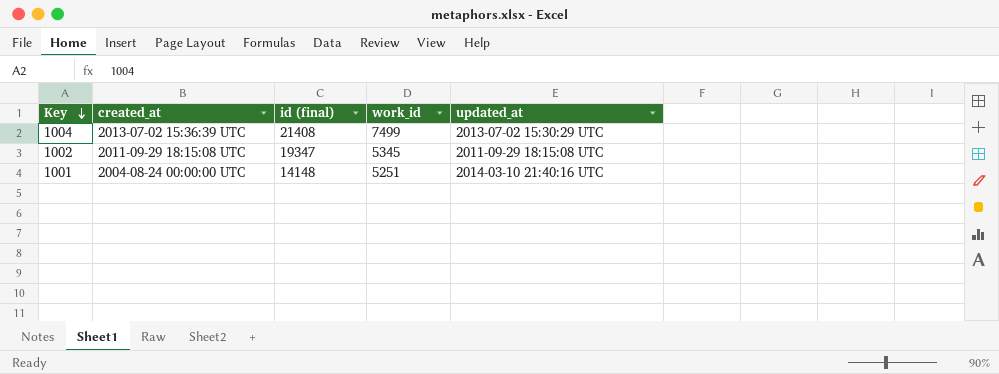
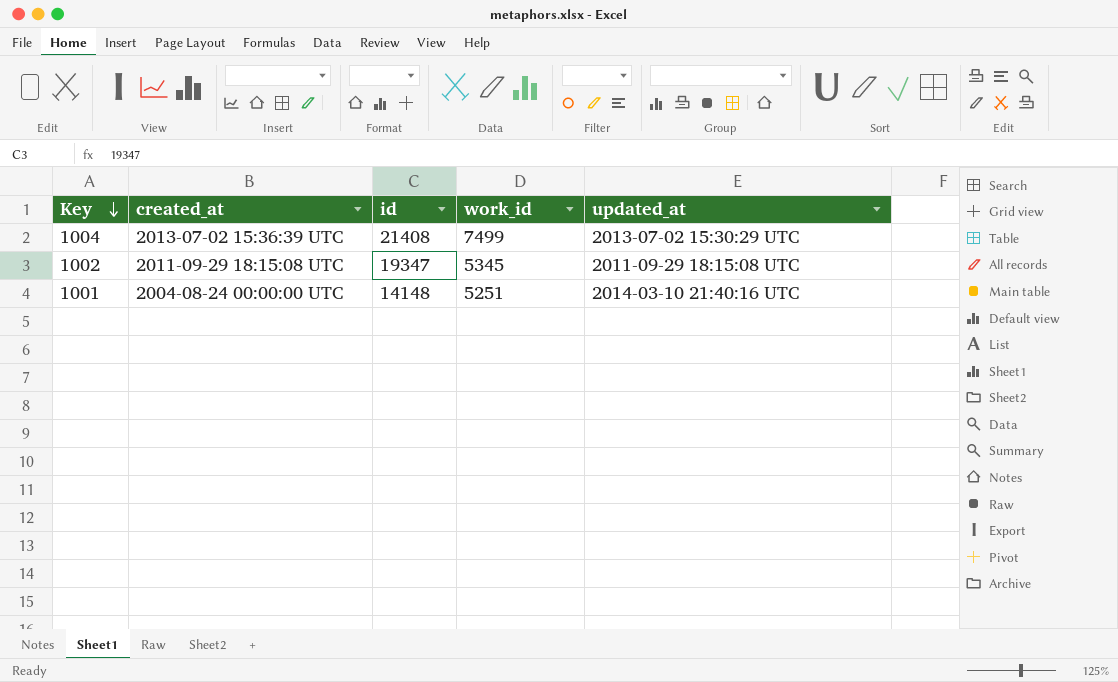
column name: id (final) -> id

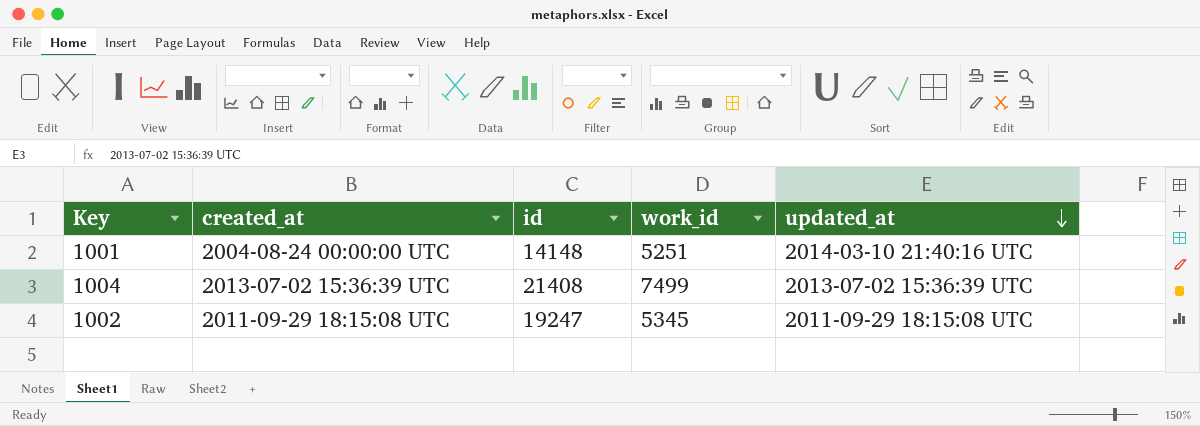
row order: Key descending -> updated_at descending
1004 | updated_at: 2013-07-02 15:30:29 UTC -> 2013-07-02 15:36:39 UTC
1002 | id: 19347 -> 19247

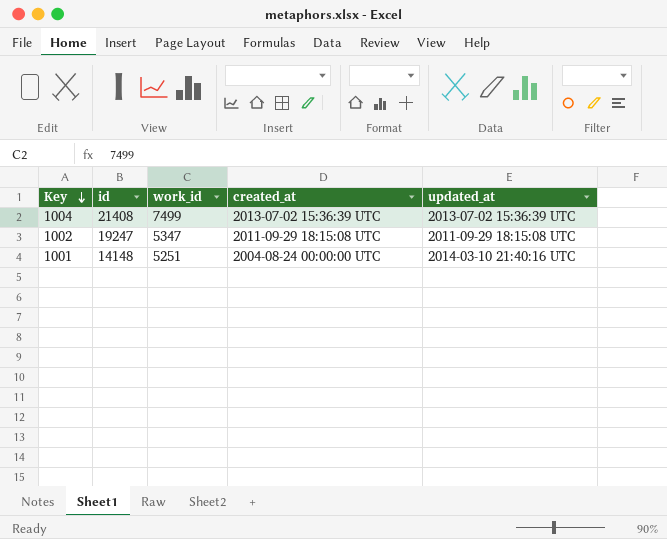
row order: updated_at descending -> Key descending
column created_at | position: 2 -> 4
1002 | work_id: 5345 -> 5347

